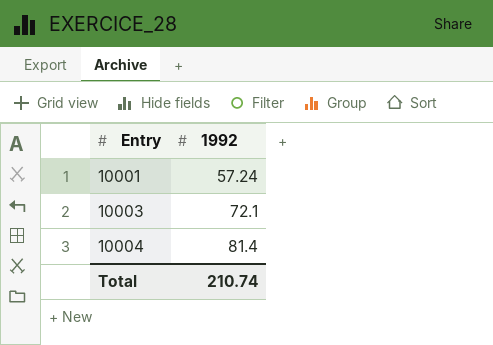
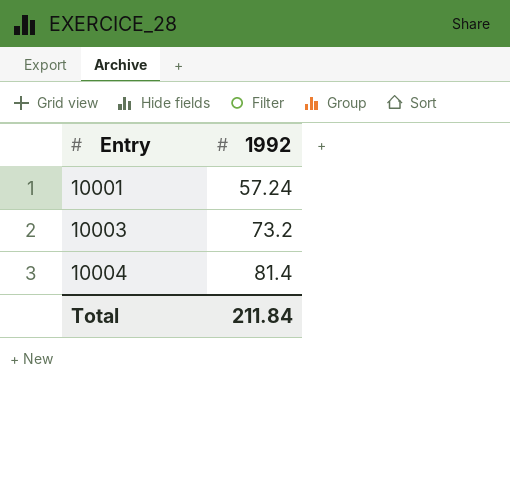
10003 | 1992: 72.1 -> 73.2
Total | 1992: 210.74 -> 211.84

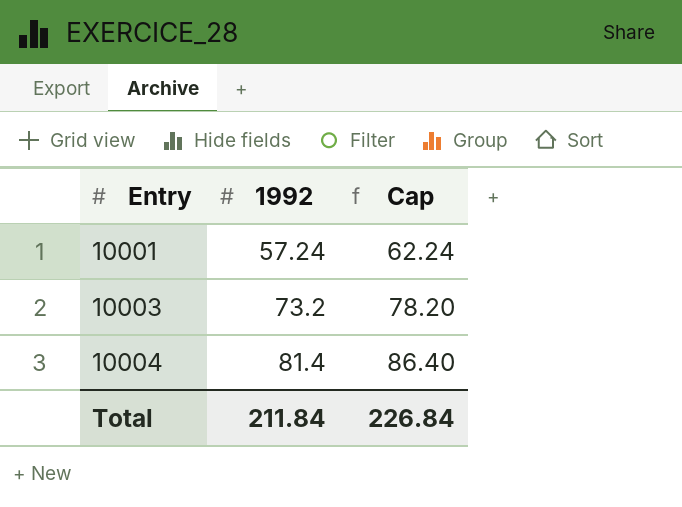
column Cap | formula: none -> [1992] + 5

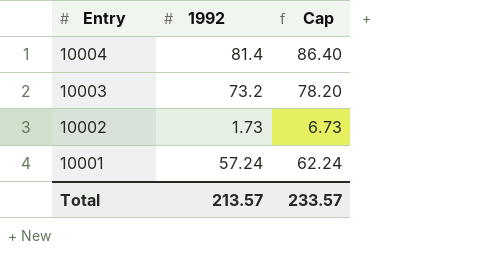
row order: Entry ascending -> Entry descending
row 10002: none -> 1.73 | 6.73
Total | 1992: 211.84 -> 213.57
Total | Cap: 226.84 -> 233.57

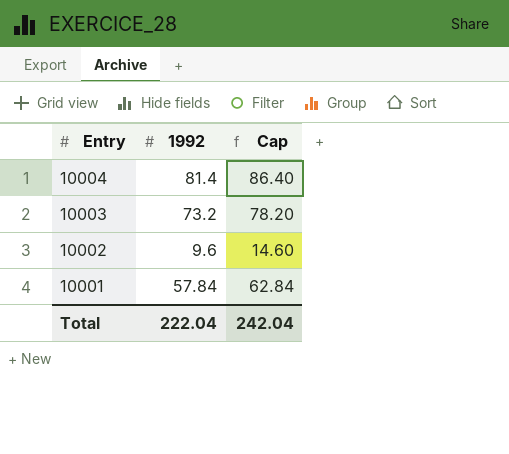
10002 | 1992: 1.73 -> 9.6
10002 | Cap: 6.73 -> 14.60
10001 | 1992: 57.24 -> 57.84
10001 | Cap: 62.24 -> 62.84
Total | 1992: 213.57 -> 222.04
Total | Cap: 233.57 -> 242.04

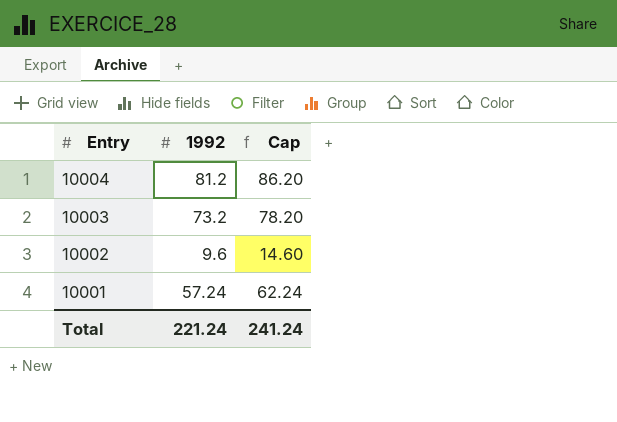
10004 | 1992: 81.4 -> 81.2
10004 | Cap: 86.40 -> 86.20
10001 | 1992: 57.84 -> 57.24
10001 | Cap: 62.84 -> 62.24
Total | 1992: 222.04 -> 221.24
Total | Cap: 242.04 -> 241.24

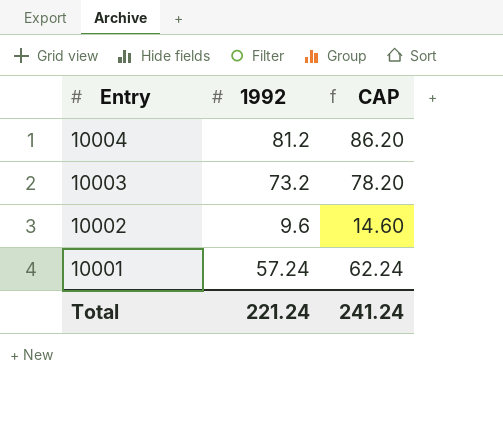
column name: Cap -> CAP

